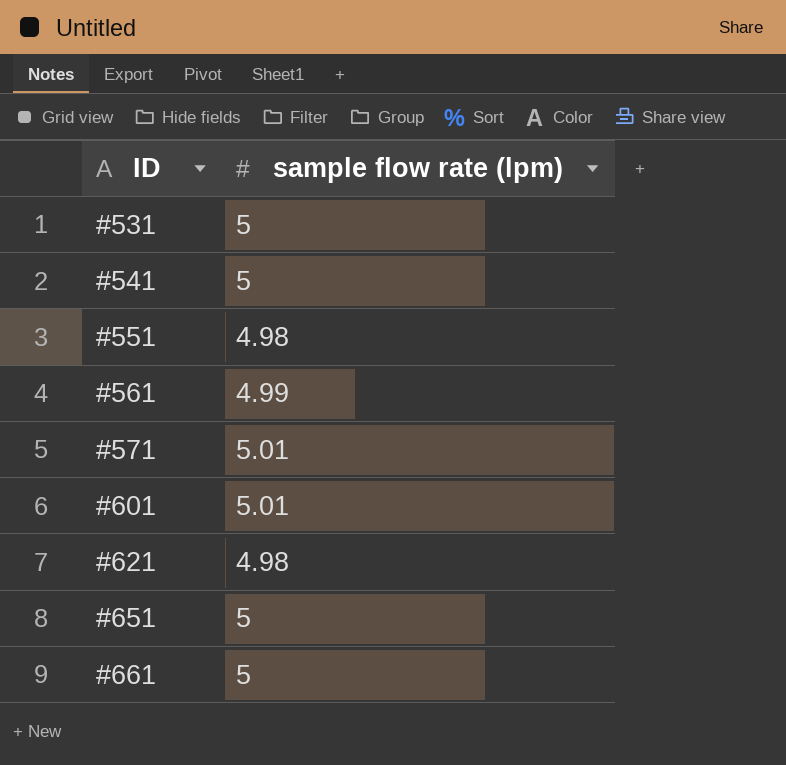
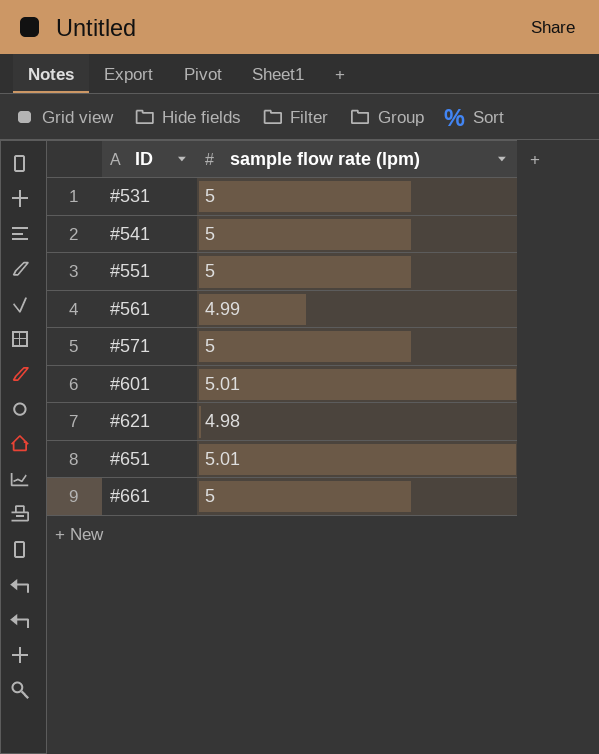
#551 | sample flow rate (lpm): 4.98 -> 5
#571 | sample flow rate (lpm): 5.01 -> 5
#651 | sample flow rate (lpm): 5 -> 5.01

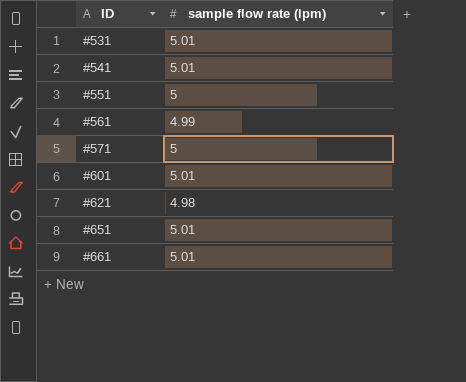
#531 | sample flow rate (lpm): 5 -> 5.01
#541 | sample flow rate (lpm): 5 -> 5.01
#661 | sample flow rate (lpm): 5 -> 5.01

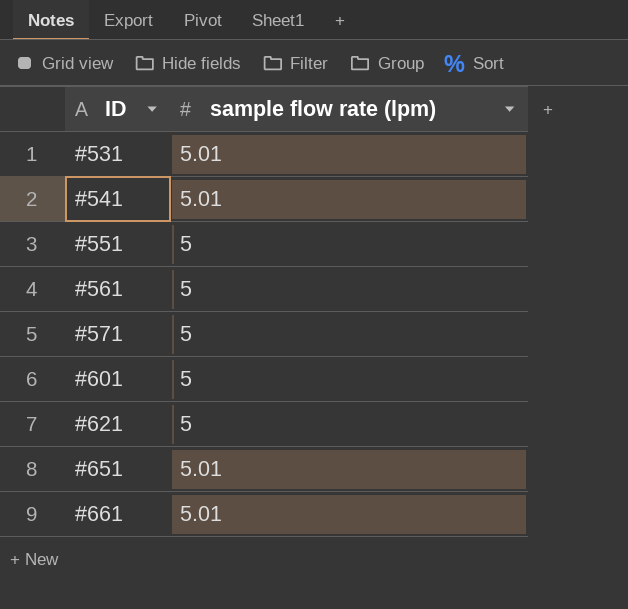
#561 | sample flow rate (lpm): 4.99 -> 5
#601 | sample flow rate (lpm): 5.01 -> 5
#621 | sample flow rate (lpm): 4.98 -> 5

